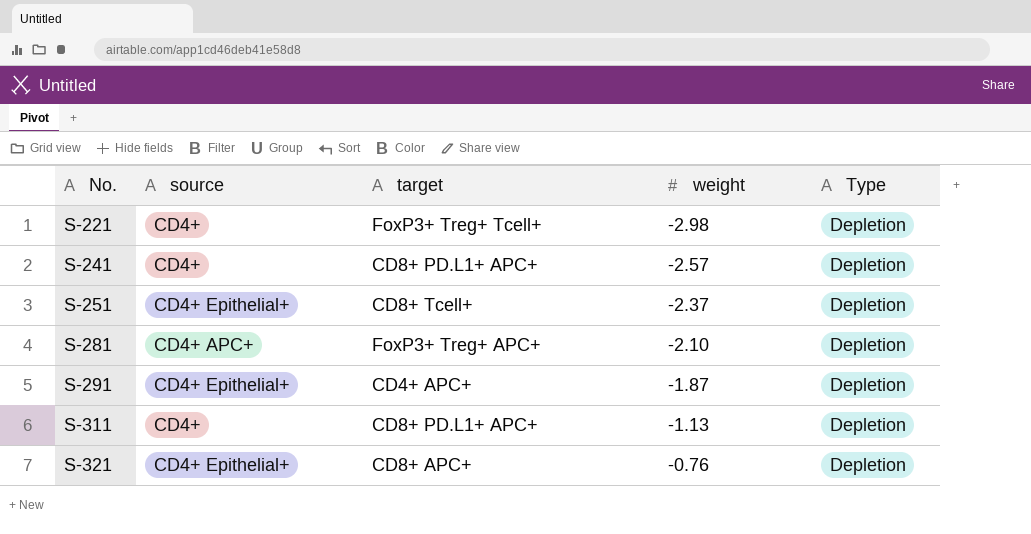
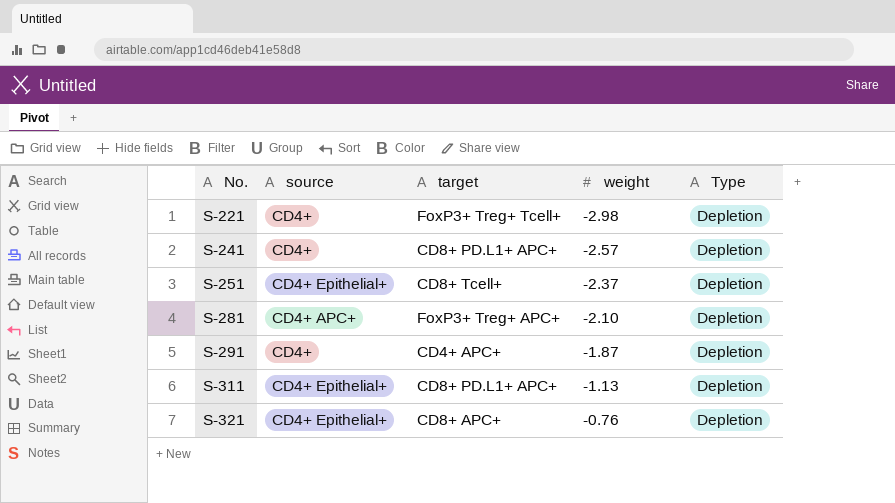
S-291 | source: CD4+ Epithelial+ -> CD4+
S-311 | source: CD4+ -> CD4+ Epithelial+

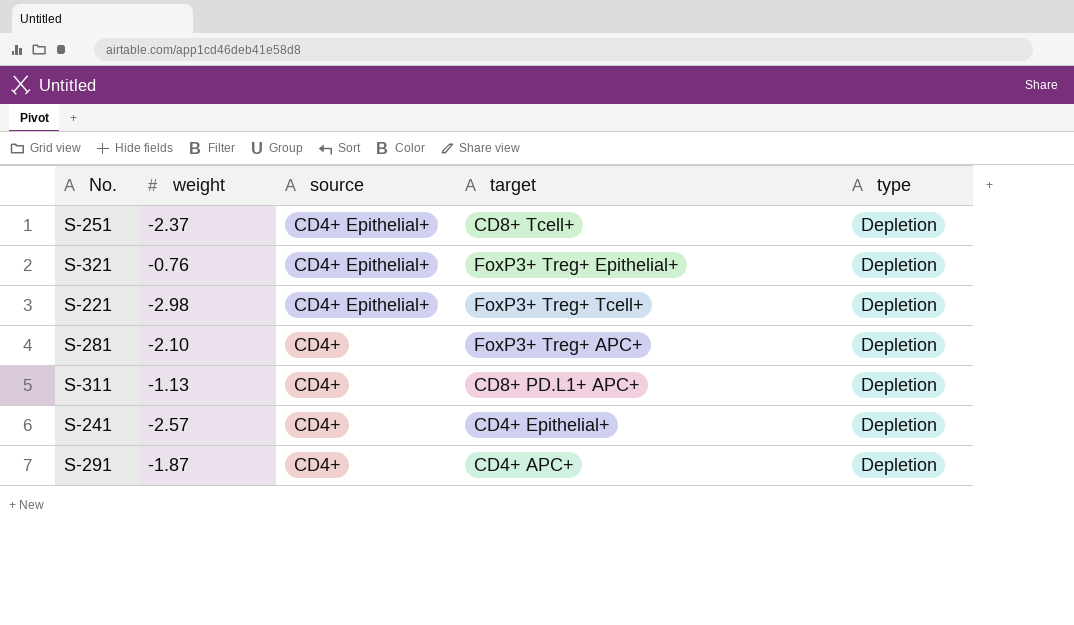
row order: No. ascending -> source descending
column weight | position: 4 -> 2
column name: Type -> type
S-321 | target: CD8+ APC+ -> FoxP3+ Treg+ Epithelial+
S-221 | source: CD4+ -> CD4+ Epithelial+
S-281 | source: CD4+ APC+ -> CD4+
S-311 | source: CD4+ Epithelial+ -> CD4+
S-241 | target: CD8+ PD.L1+ APC+ -> CD4+ Epithelial+

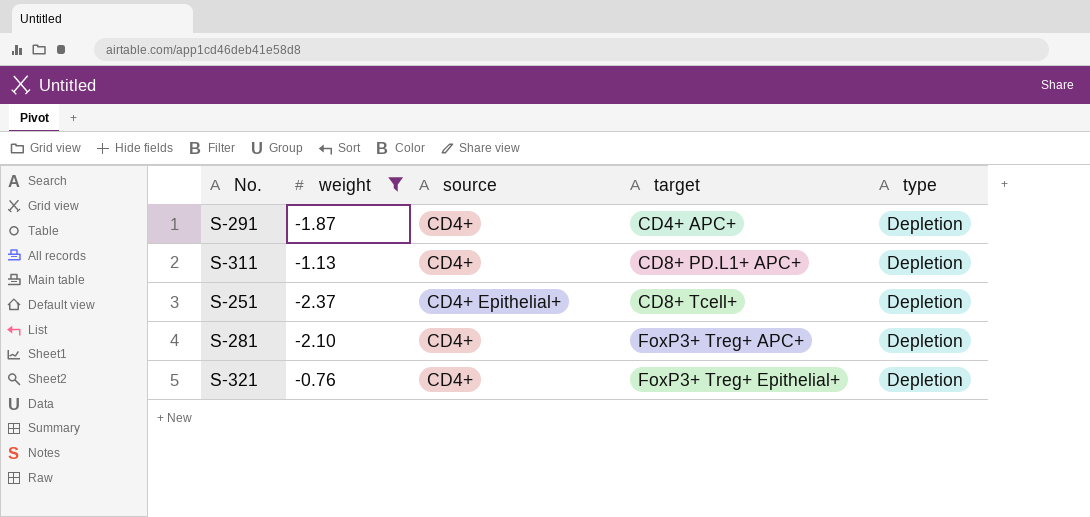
filter: none -> weight >= -2.37
row order: source descending -> target ascending
S-321 | source: CD4+ Epithelial+ -> CD4+

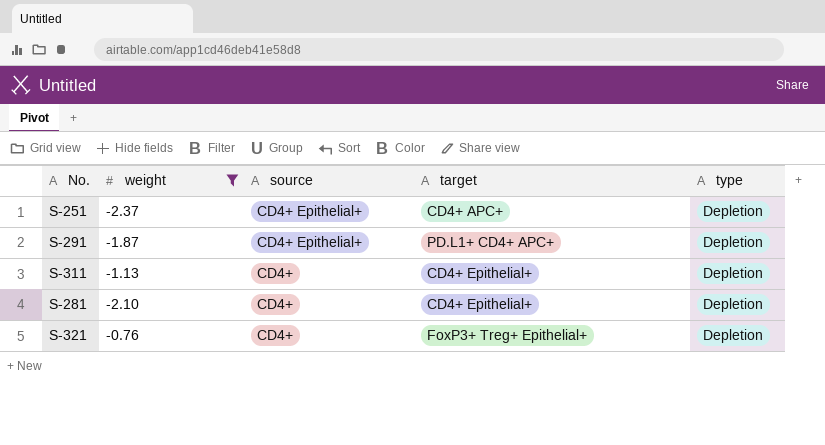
row order: target ascending -> source descending
S-251 | target: CD8+ Tcell+ -> CD4+ APC+
S-291 | source: CD4+ -> CD4+ Epithelial+
S-291 | target: CD4+ APC+ -> PD.L1+ CD4+ APC+
S-311 | target: CD8+ PD.L1+ APC+ -> CD4+ Epithelial+
S-281 | target: FoxP3+ Treg+ APC+ -> CD4+ Epithelial+

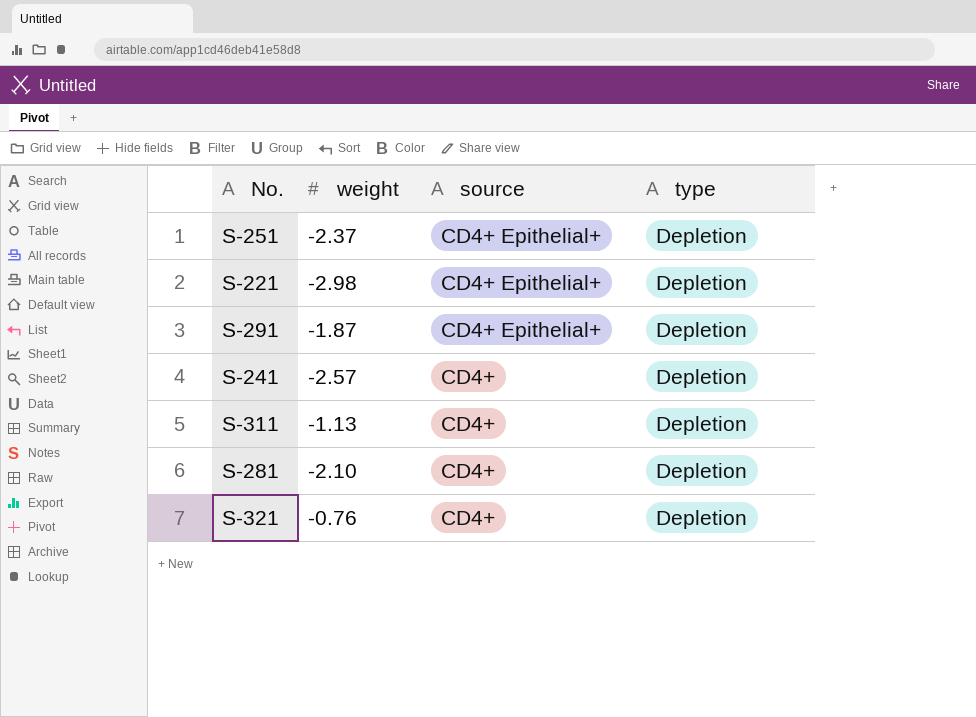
filter: weight >= -2.37 -> none
column target | position: 4 -> none

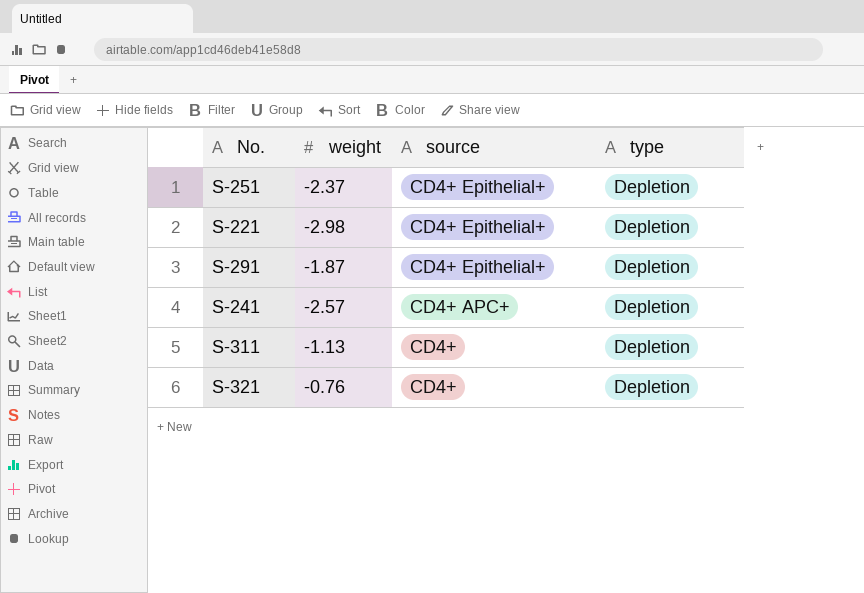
row S-281: -2.10 | CD4+ | Depletion -> none
S-241 | source: CD4+ -> CD4+ APC+

